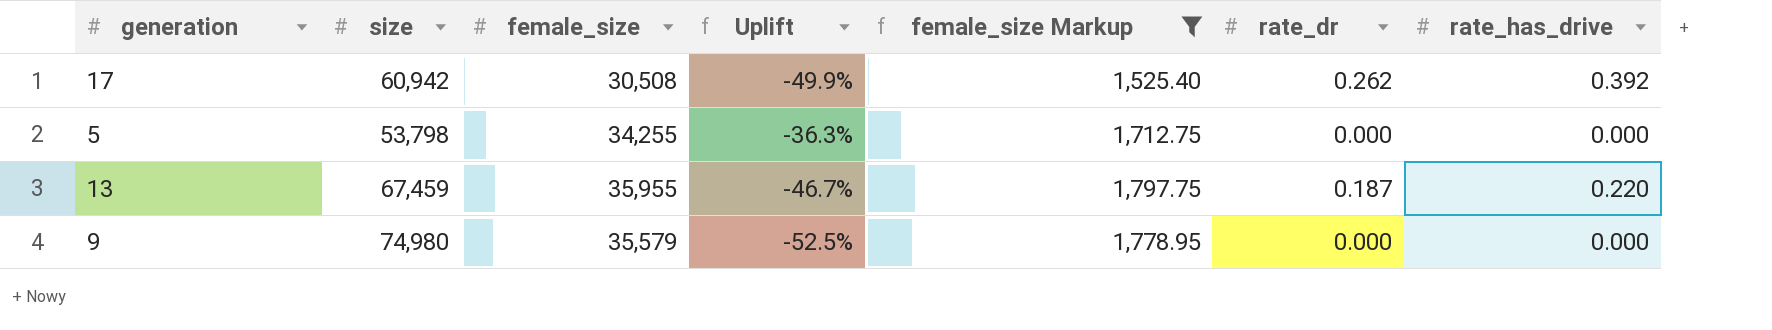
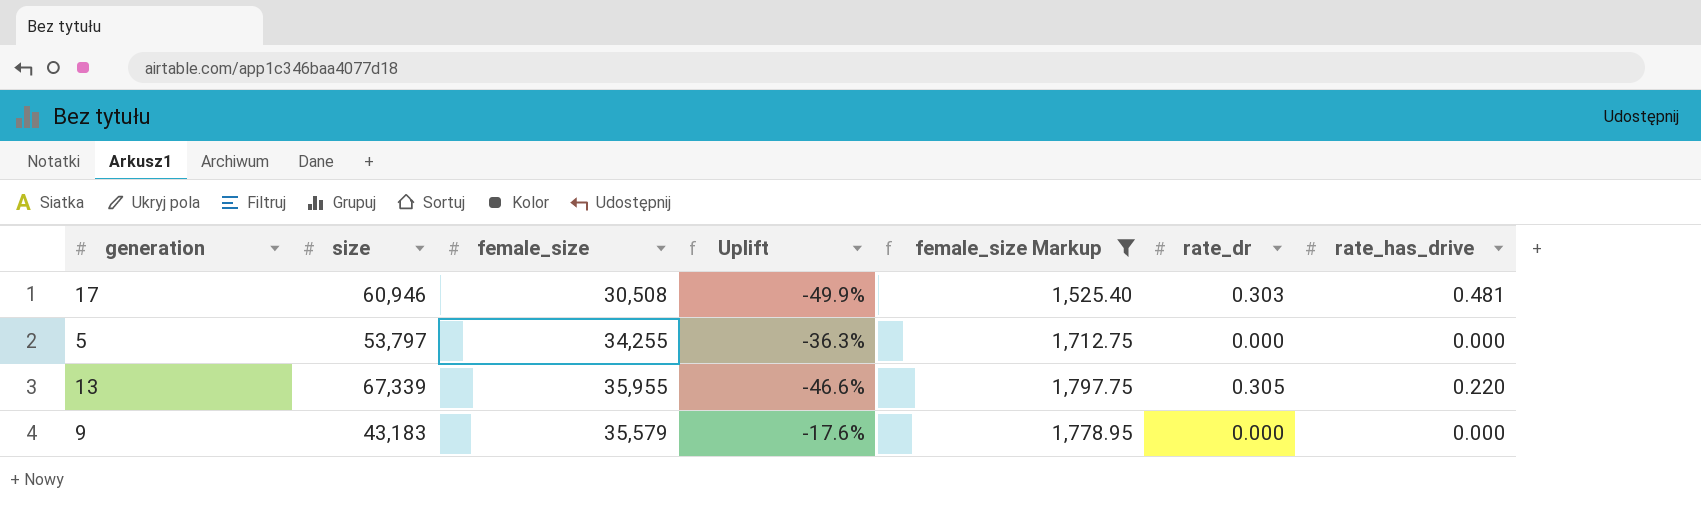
17 | size: 60,942 -> 60,946
17 | rate_dr: 0.262 -> 0.303
17 | rate_has_drive: 0.392 -> 0.481
5 | size: 53,798 -> 53,797
13 | size: 67,459 -> 67,339
13 | Uplift: -46.7% -> -46.6%
13 | rate_dr: 0.187 -> 0.305
9 | size: 74,980 -> 43,183
9 | Uplift: -52.5% -> -17.6%

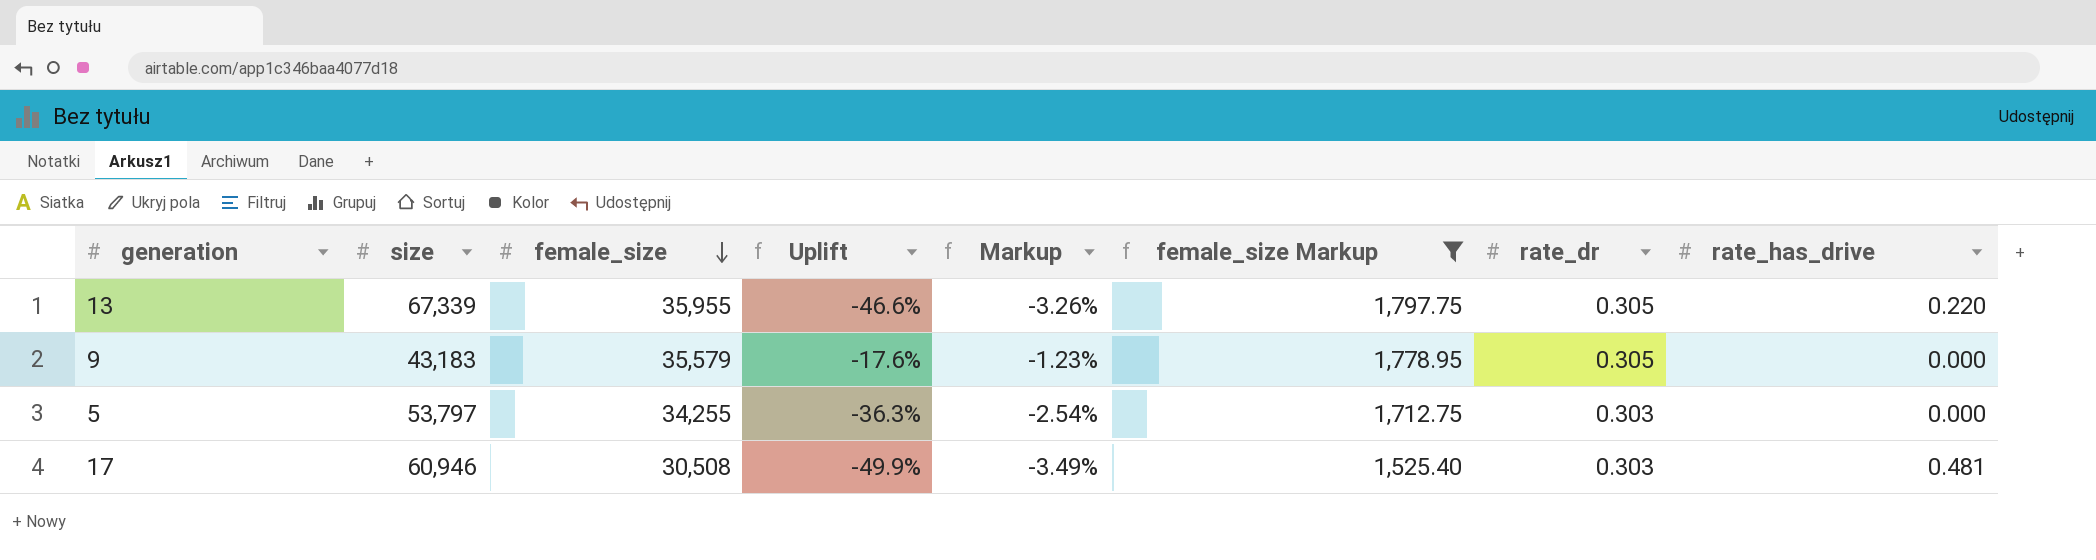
row order: none -> female_size descending
column Markup | formula: none -> [Uplift] * 0.07
9 | rate_dr: 0.000 -> 0.305
5 | rate_dr: 0.000 -> 0.303

